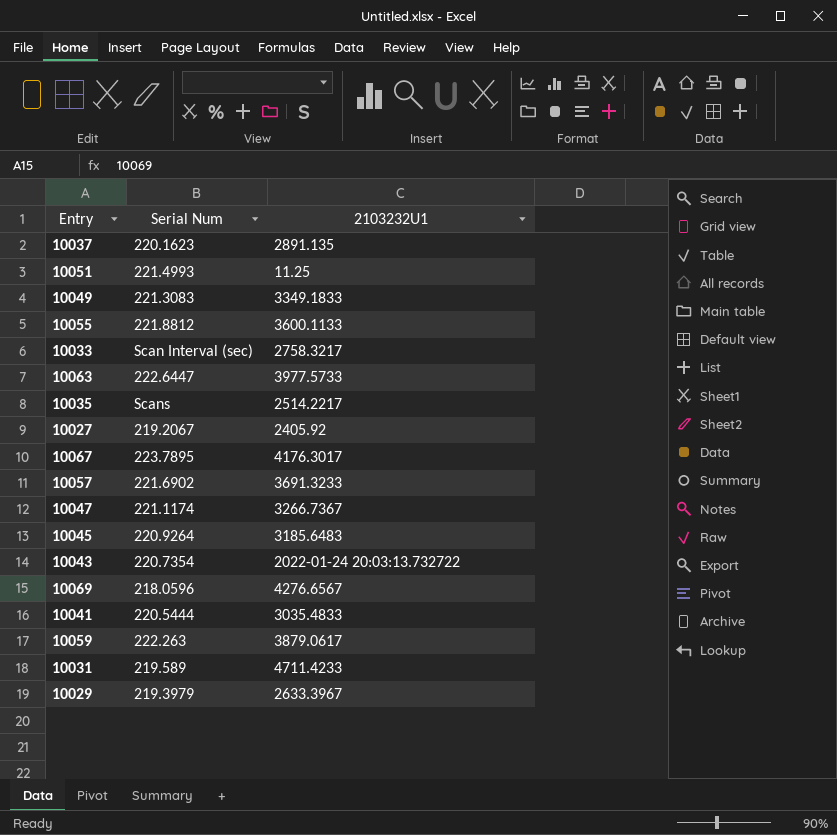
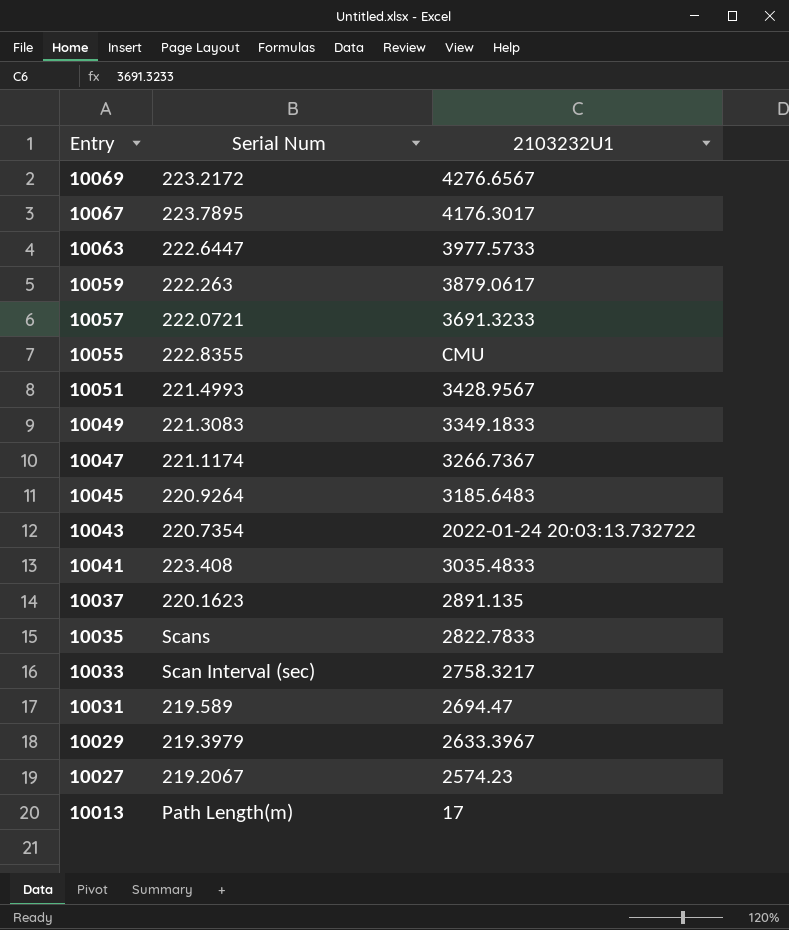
row order: none -> Entry descending
10069 | Serial Num: 218.0596 -> 223.2172
10057 | Serial Num: 221.6902 -> 222.0721
10055 | Serial Num: 221.8812 -> 222.8355
10055 | 2103232U1: 3600.1133 -> CMU
10051 | 2103232U1: 11.25 -> 3428.9567
10041 | Serial Num: 220.5444 -> 223.408
10035 | 2103232U1: 2514.2217 -> 2822.7833
10031 | 2103232U1: 4711.4233 -> 2694.47
10027 | 2103232U1: 2405.92 -> 2574.23
row 10013: none -> Path Length(m) | 17

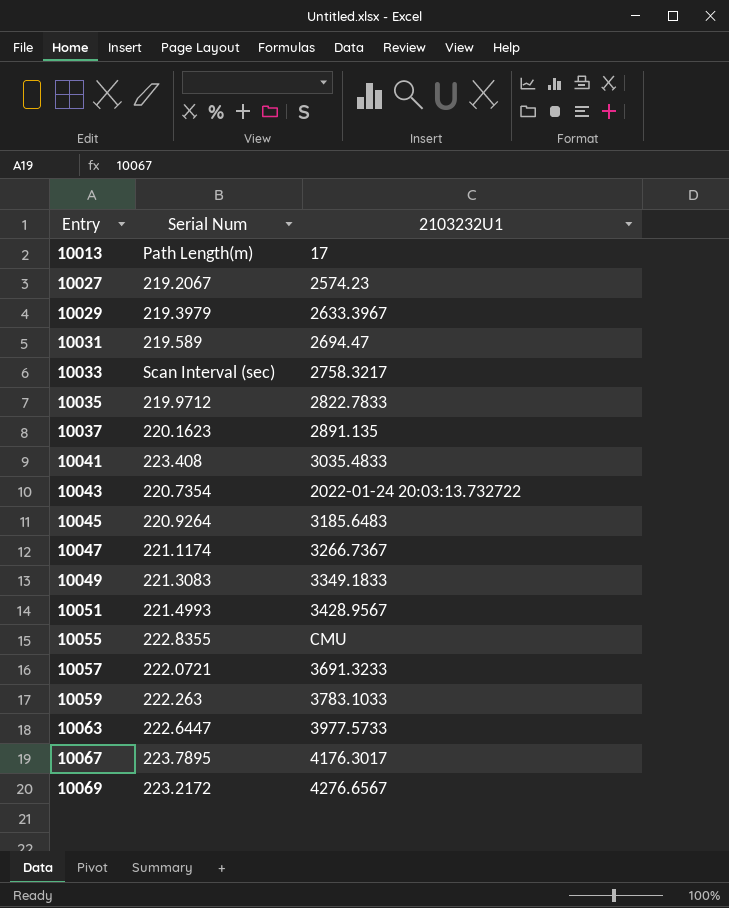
row order: Entry descending -> Entry ascending
10035 | Serial Num: Scans -> 219.9712
10059 | 2103232U1: 3879.0617 -> 3783.1033

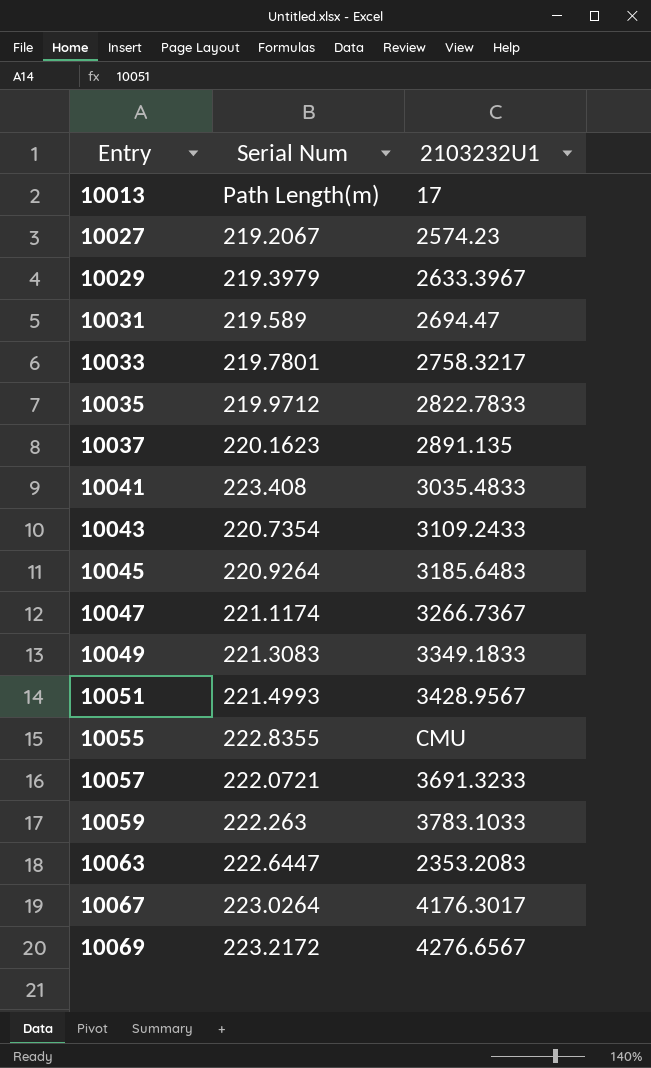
10033 | Serial Num: Scan Interval (sec) -> 219.7801
10043 | 2103232U1: 2022-01-24 20:03:13.732722 -> 3109.2433
10063 | 2103232U1: 3977.5733 -> 2353.2083
10067 | Serial Num: 223.7895 -> 223.0264

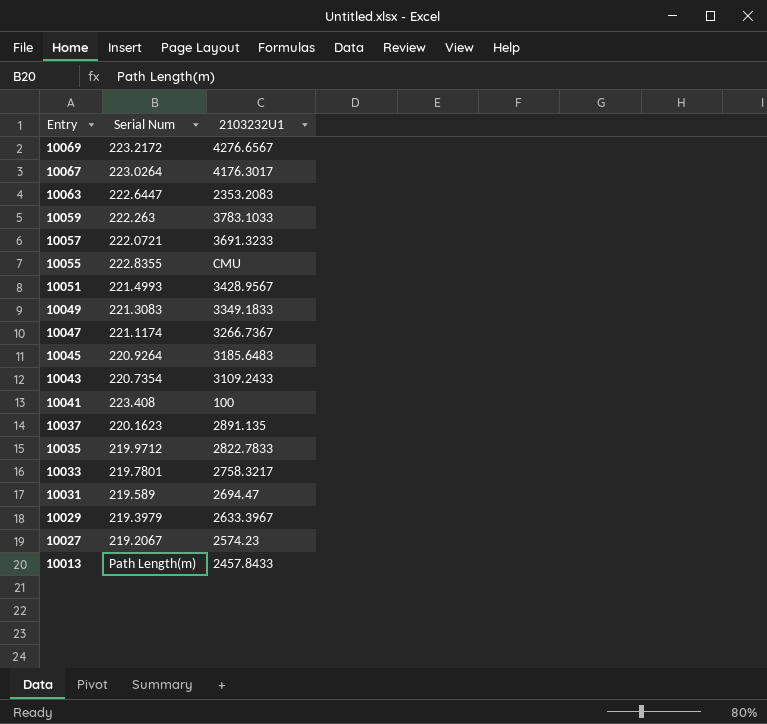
row order: Entry ascending -> Entry descending
10041 | 2103232U1: 3035.4833 -> 100
10013 | 2103232U1: 17 -> 2457.8433

